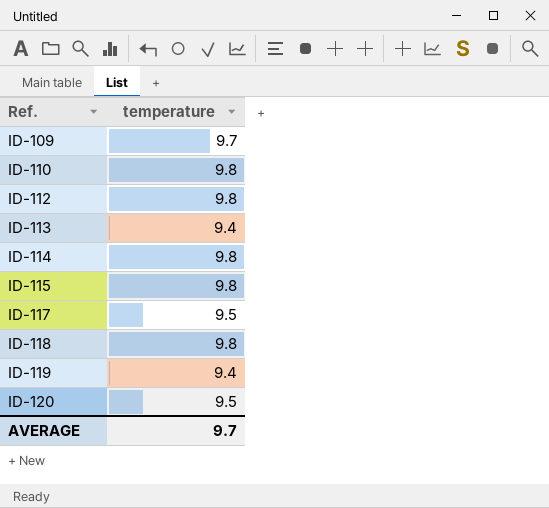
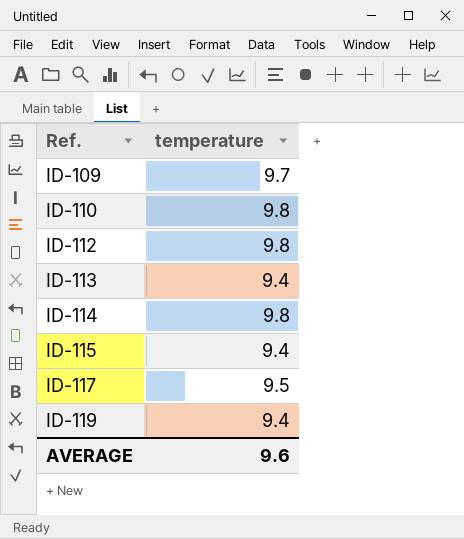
row ID-118: 9.8 -> none
row ID-120: 9.5 -> none
ID-115 | temperature: 9.8 -> 9.4
AVERAGE | temperature: 9.7 -> 9.6

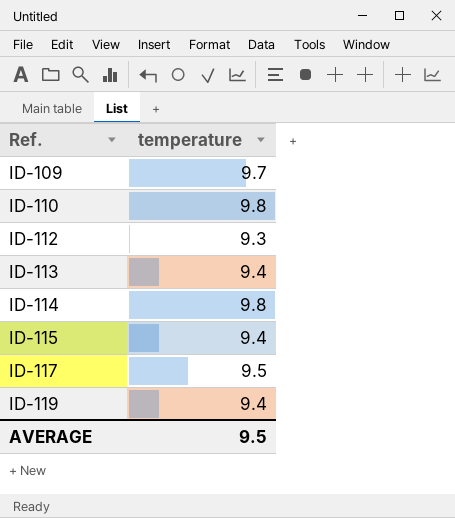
ID-112 | temperature: 9.8 -> 9.3
AVERAGE | temperature: 9.6 -> 9.5

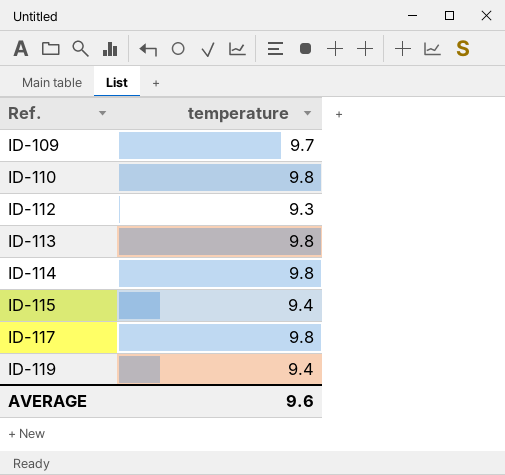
ID-113 | temperature: 9.4 -> 9.8
ID-117 | temperature: 9.5 -> 9.8
AVERAGE | temperature: 9.5 -> 9.6

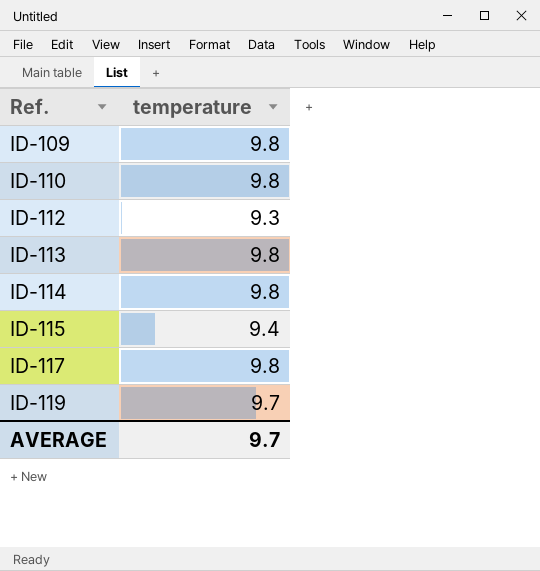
ID-109 | temperature: 9.7 -> 9.8
ID-119 | temperature: 9.4 -> 9.7
AVERAGE | temperature: 9.6 -> 9.7

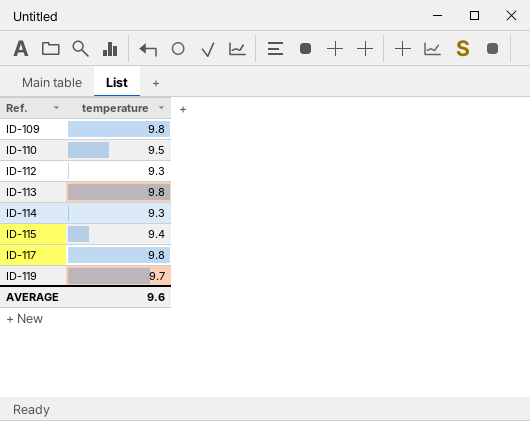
ID-110 | temperature: 9.8 -> 9.5
ID-114 | temperature: 9.8 -> 9.3
AVERAGE | temperature: 9.7 -> 9.6

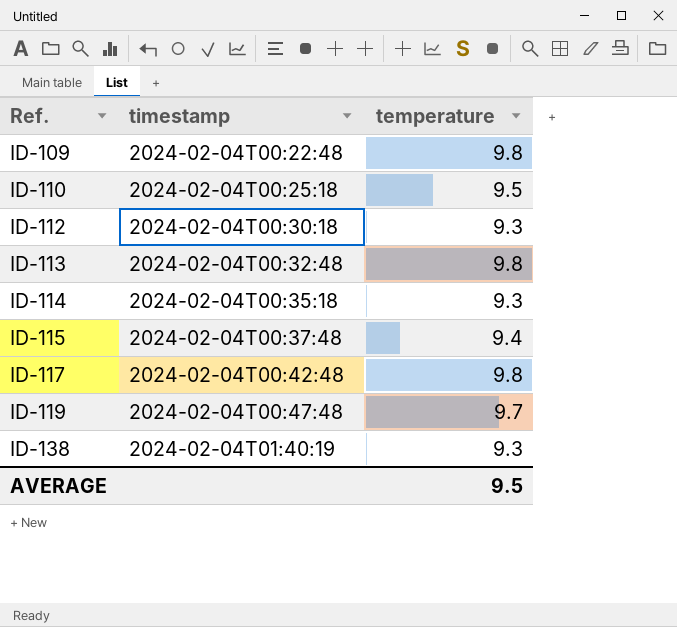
column timestamp | position: none -> 2
row ID-138: none -> 2024-02-04T01:40:19 | 9.3
AVERAGE | temperature: 9.6 -> 9.5

